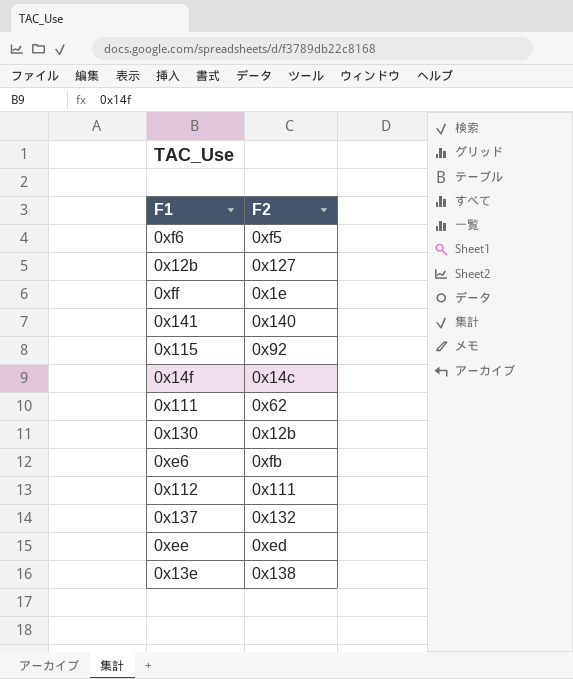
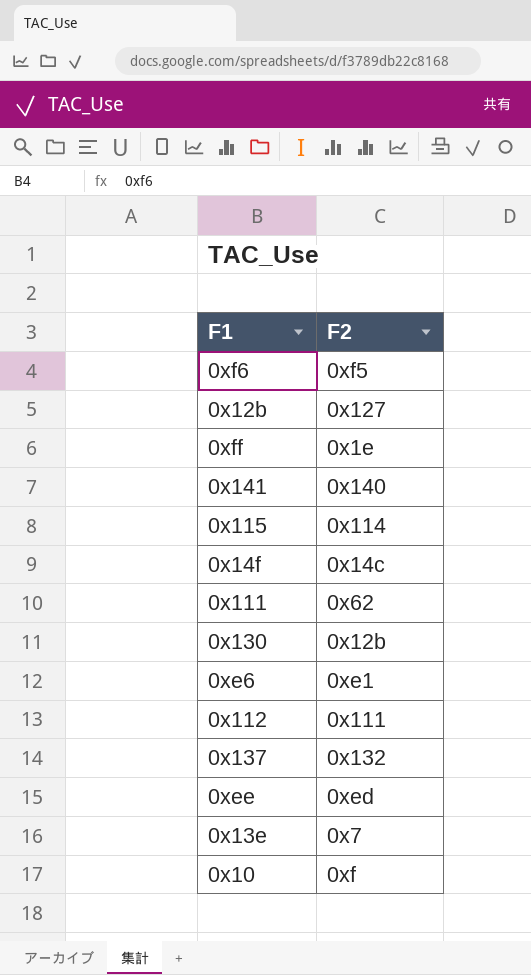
0x115 | F2: 0x92 -> 0x114
0xe6 | F2: 0xfb -> 0xe1
0x13e | F2: 0x138 -> 0x7
row 0x10: none -> 0xf

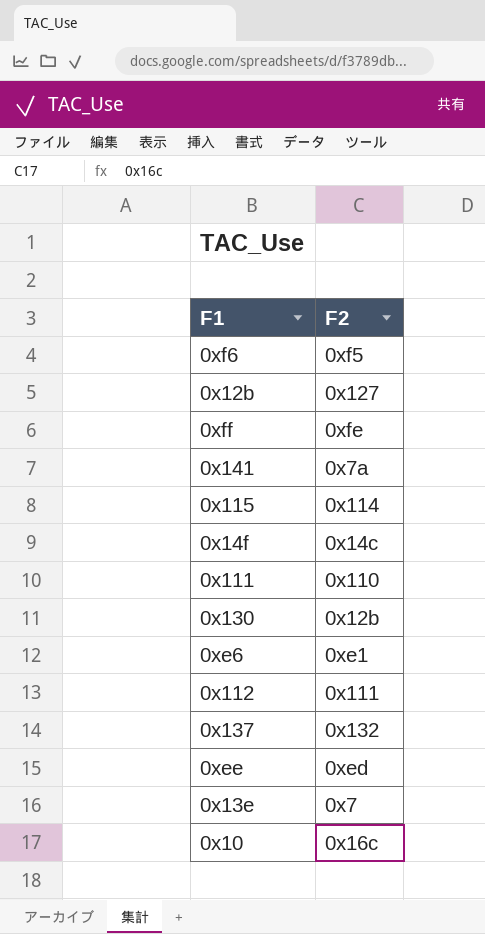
0xff | F2: 0x1e -> 0xfe
0x141 | F2: 0x140 -> 0x7a
0x111 | F2: 0x62 -> 0x110
0x10 | F2: 0xf -> 0x16c

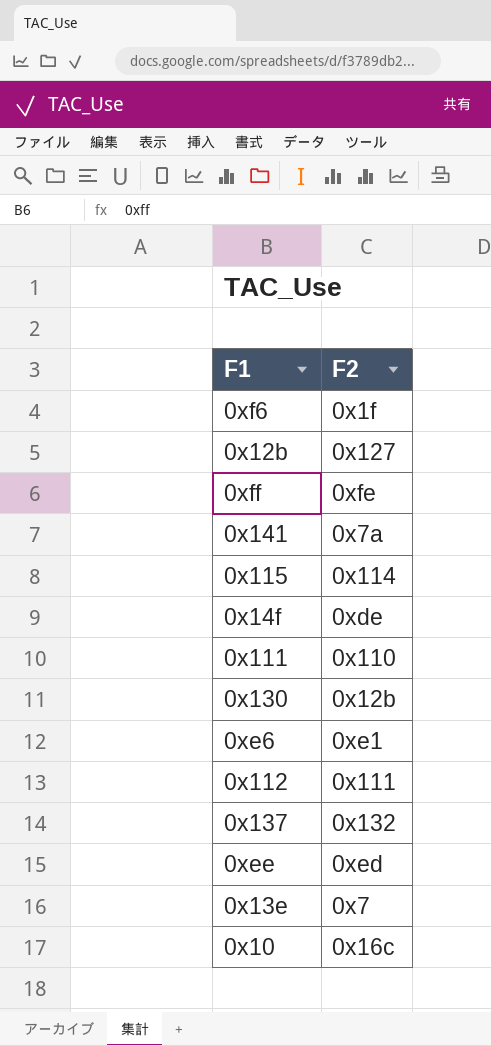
0xf6 | F2: 0xf5 -> 0x1f
0x14f | F2: 0x14c -> 0xde

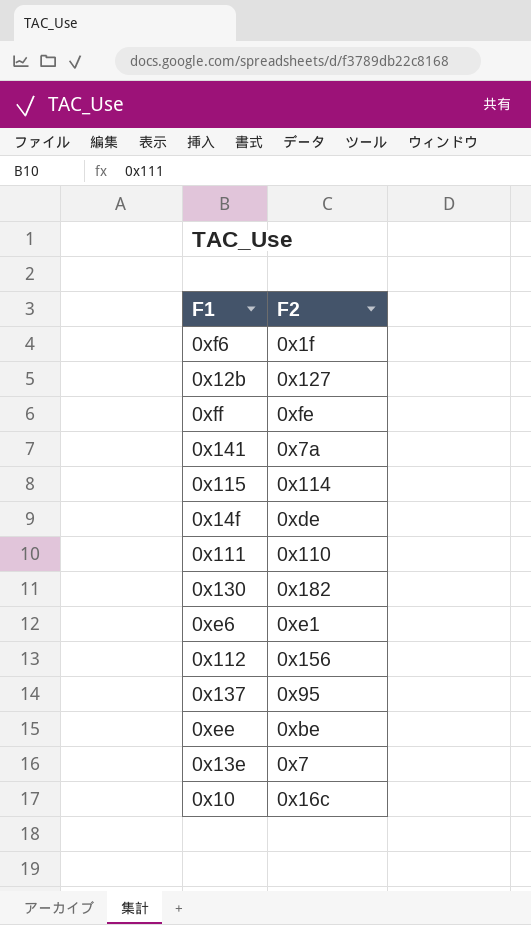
0x130 | F2: 0x12b -> 0x182
0x112 | F2: 0x111 -> 0x156
0x137 | F2: 0x132 -> 0x95
0xee | F2: 0xed -> 0xbe

